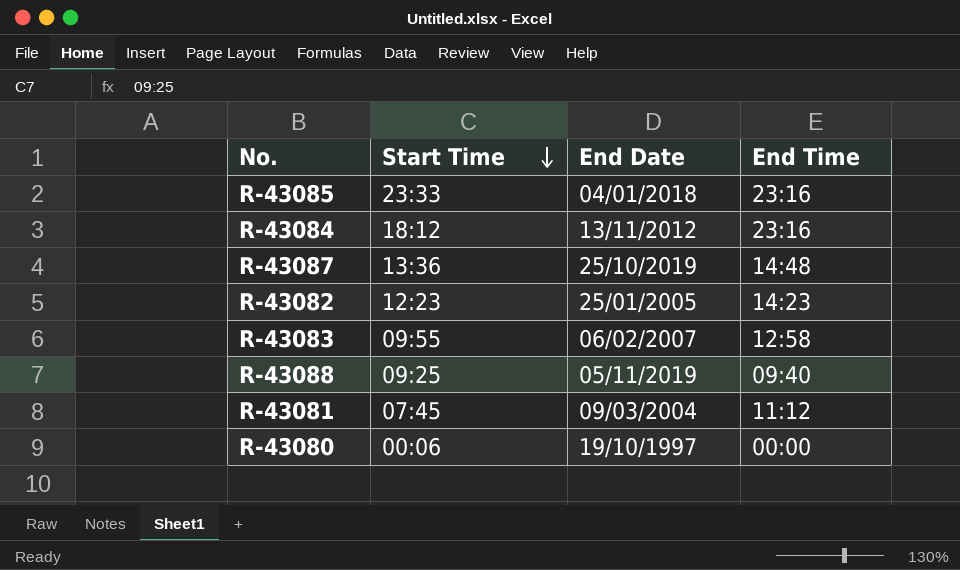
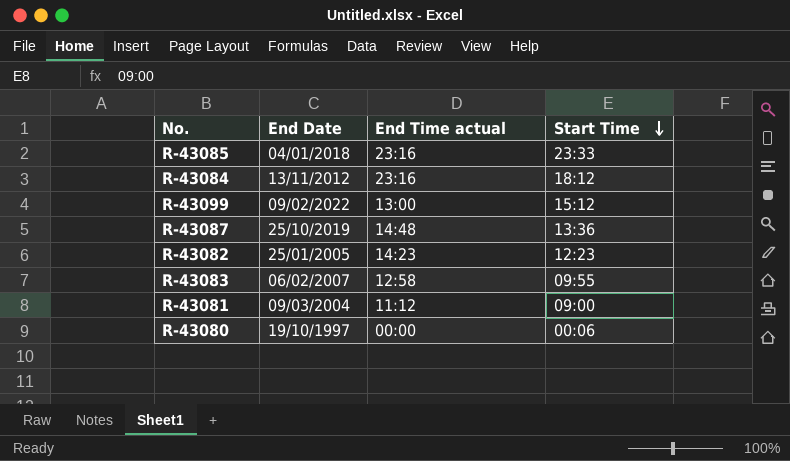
column name: End Time -> End Time actual
column Start Time | position: 2 -> 4
row R-43088: 09:25 | 05/11/2019 | 09:40 -> none
row R-43099: none -> 09/02/2022 | 13:00 | 15:12
R-43081 | Start Time: 07:45 -> 09:00

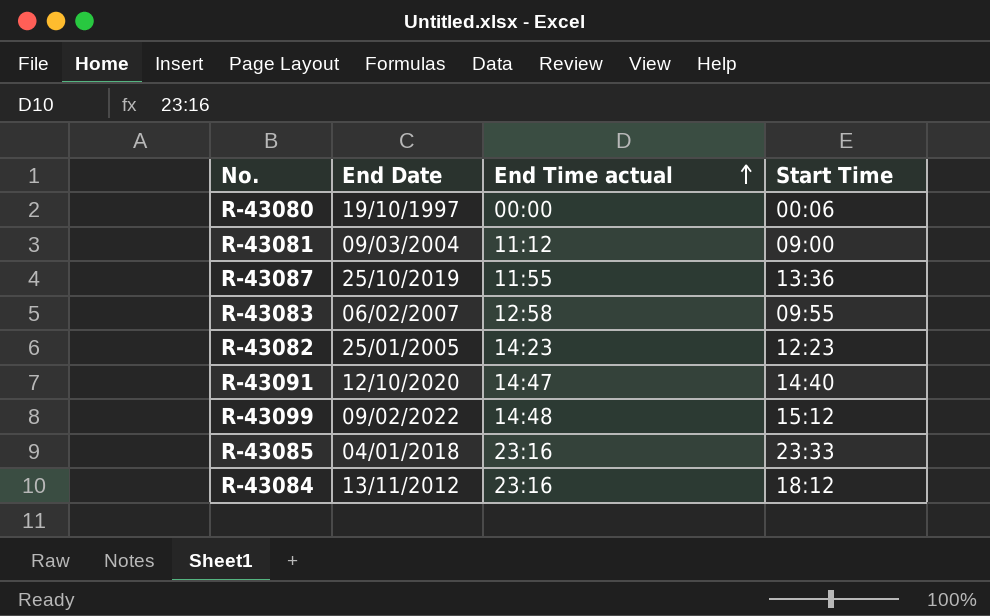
row order: Start Time descending -> End Time actual ascending
R-43087 | End Time actual: 14:48 -> 11:55
row R-43091: none -> 12/10/2020 | 14:47 | 14:40
R-43099 | End Time actual: 13:00 -> 14:48

